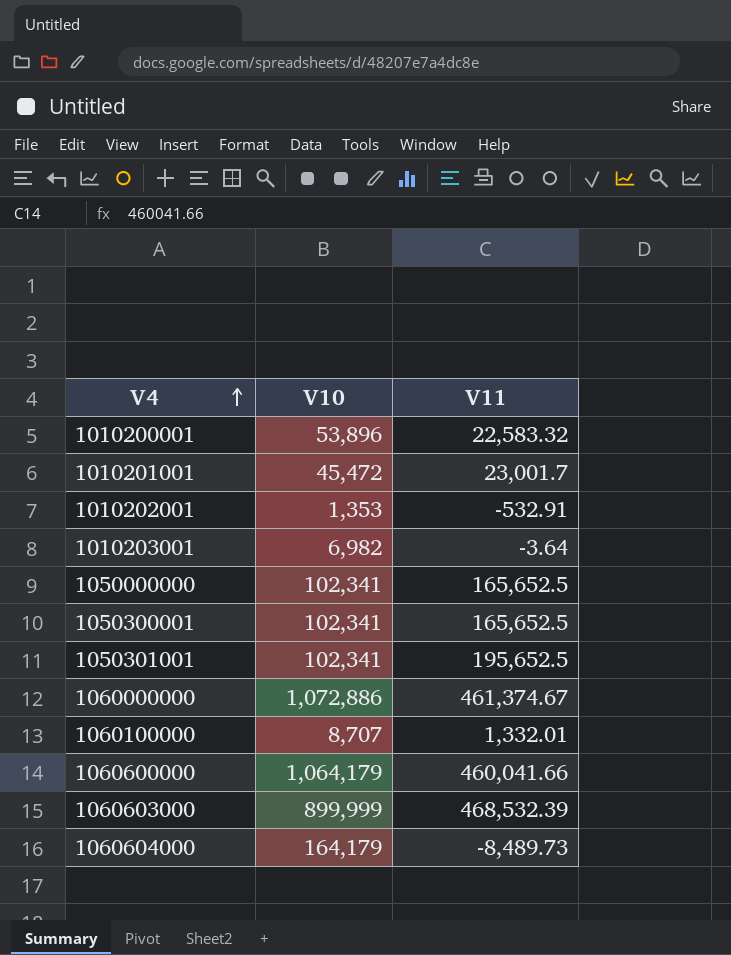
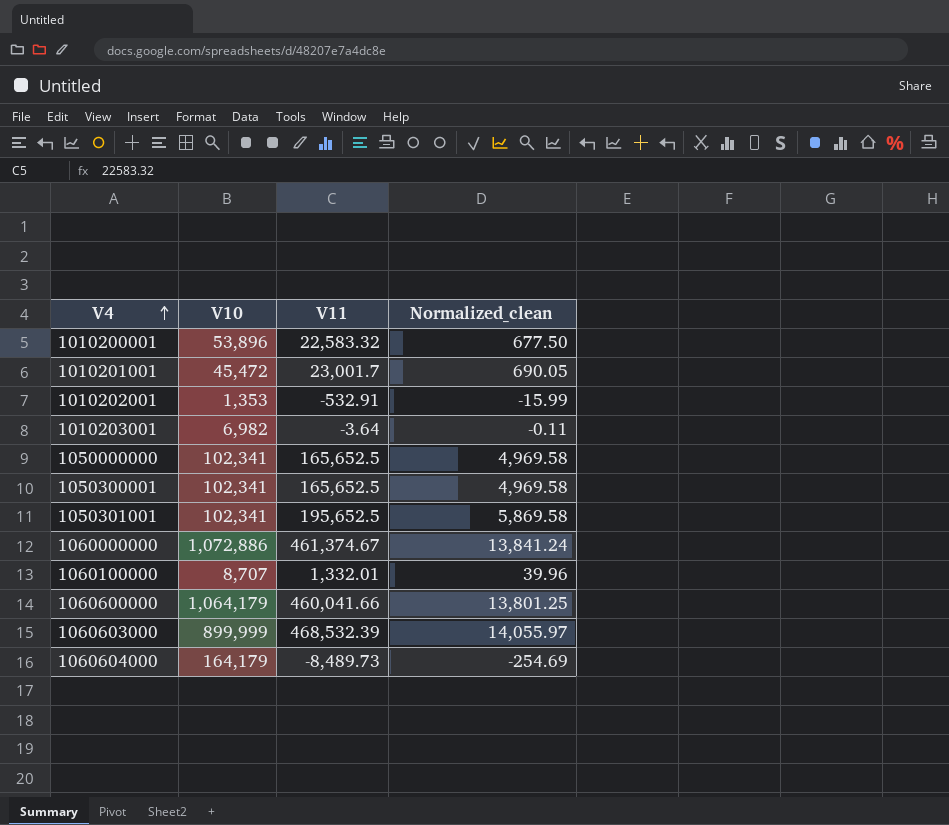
column Normalized_clean | formula: none -> [V11] * 0.03

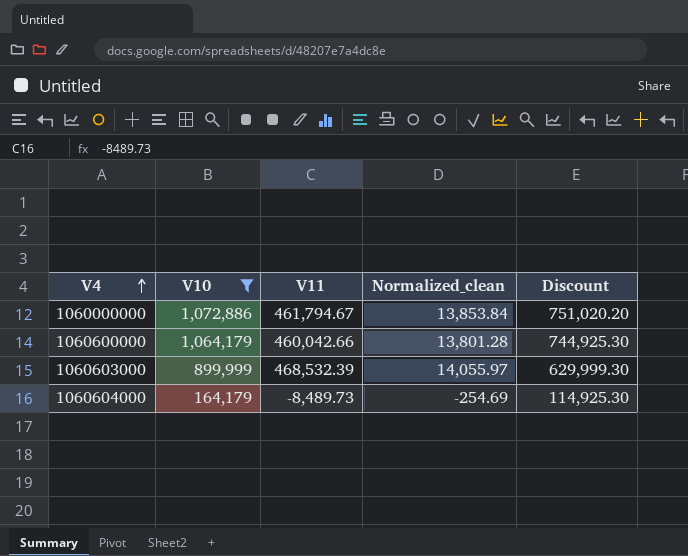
filter: none -> V10 >= 164,179
column Discount | formula: none -> [V10] * 0.7
1060000000 | V11: 461,374.67 -> 461,794.67
1060000000 | Normalized_clean: 13,841.24 -> 13,853.84
1060600000 | V11: 460,041.66 -> 460,042.66
1060600000 | Normalized_clean: 13,801.25 -> 13,801.28

